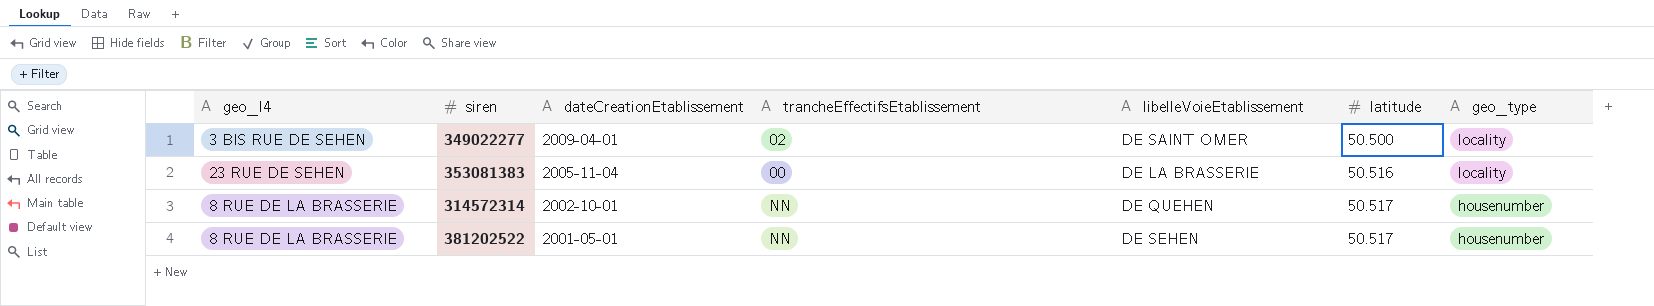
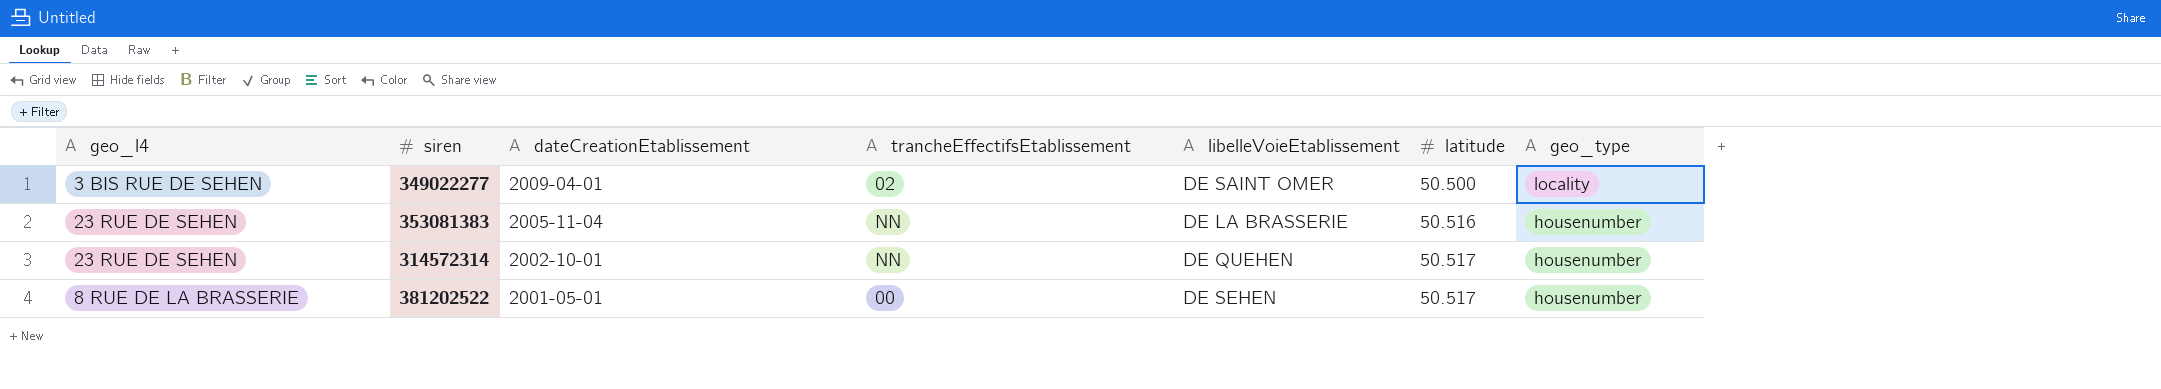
353081383 | trancheEffectifsEtablissement: 00 -> NN
353081383 | geo_type: locality -> housenumber
314572314 | geo_l4: 8 RUE DE LA BRASSERIE -> 23 RUE DE SEHEN
381202522 | trancheEffectifsEtablissement: NN -> 00

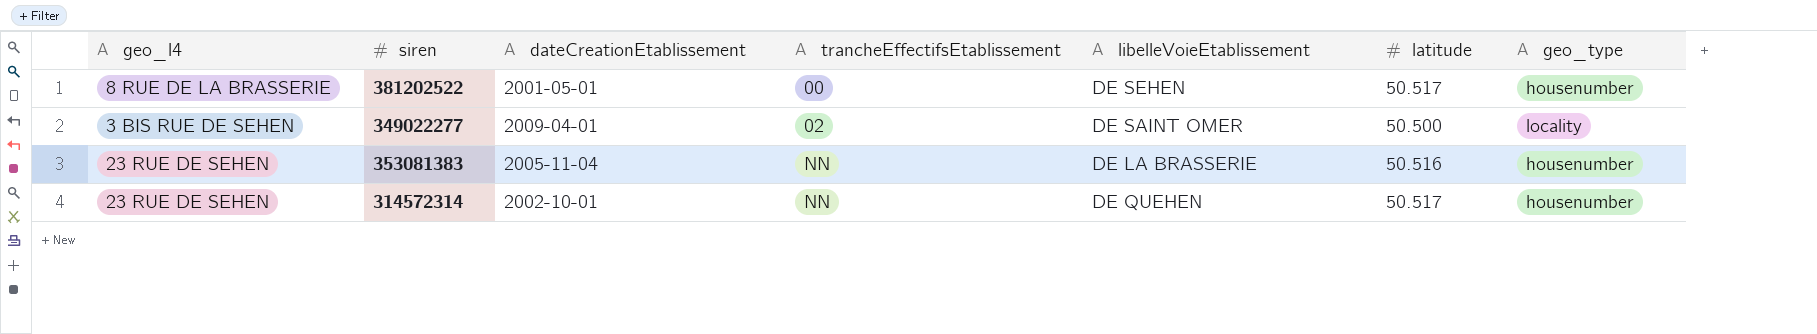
row order: dateCreationEtablissement descending -> trancheEffectifsEtablissement ascending

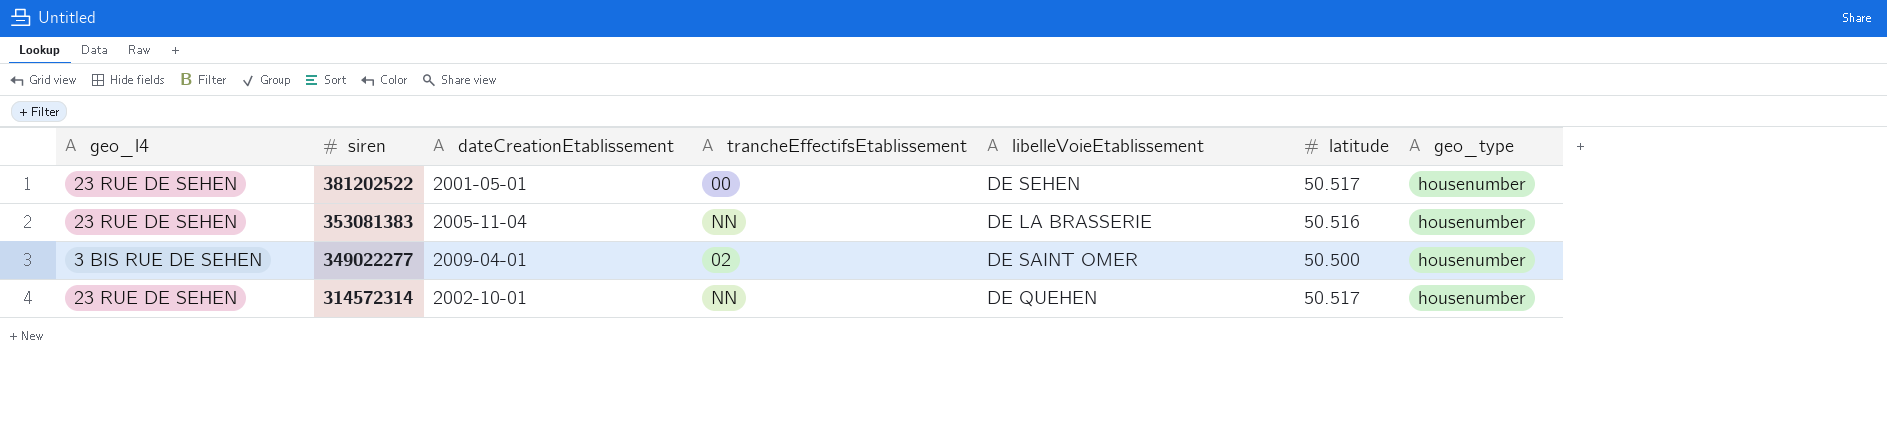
row order: trancheEffectifsEtablissement ascending -> siren descending
381202522 | geo_l4: 8 RUE DE LA BRASSERIE -> 23 RUE DE SEHEN
349022277 | geo_type: locality -> housenumber

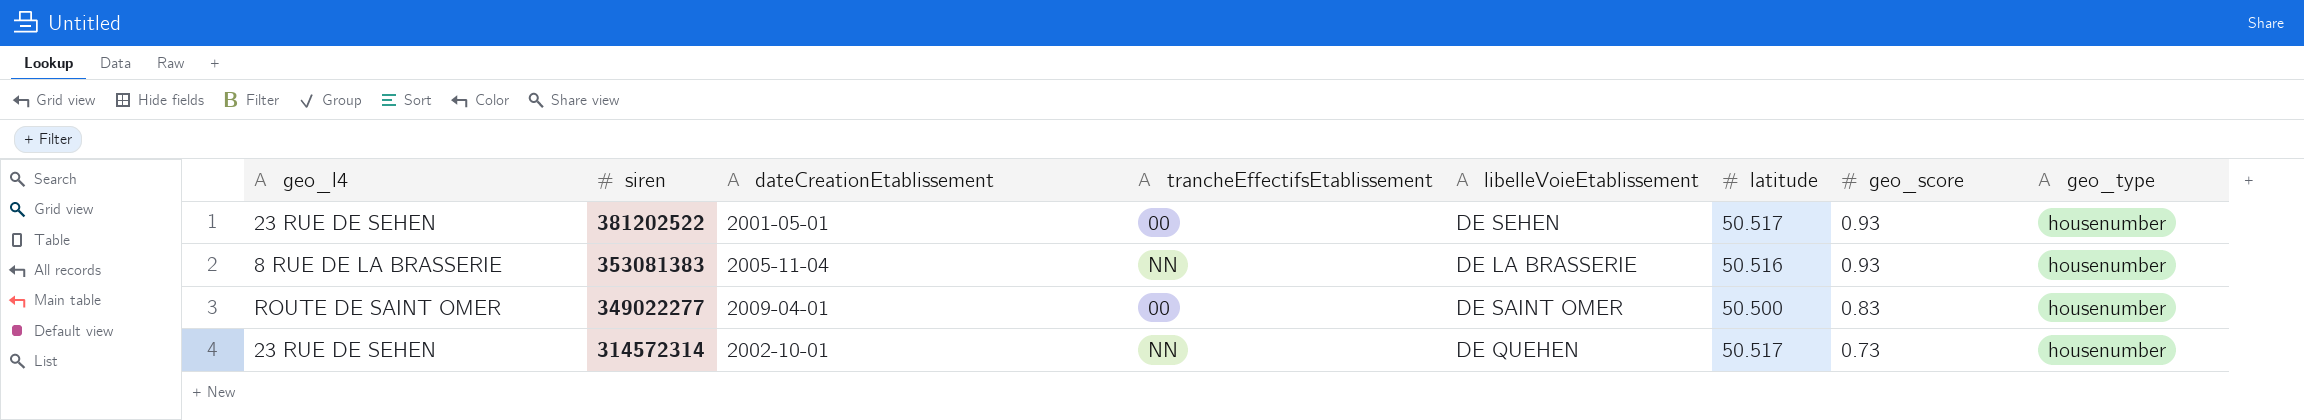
column geo_score | position: none -> 7
353081383 | geo_l4: 23 RUE DE SEHEN -> 8 RUE DE LA BRASSERIE
349022277 | geo_l4: 3 BIS RUE DE SEHEN -> ROUTE DE SAINT OMER
349022277 | trancheEffectifsEtablissement: 02 -> 00

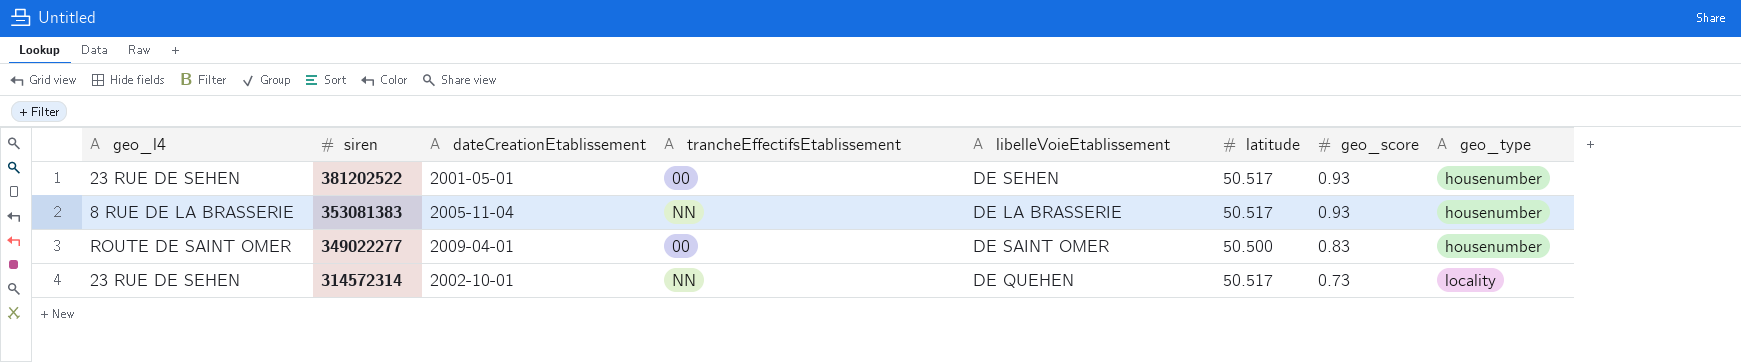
353081383 | latitude: 50.516 -> 50.517
314572314 | geo_type: housenumber -> locality

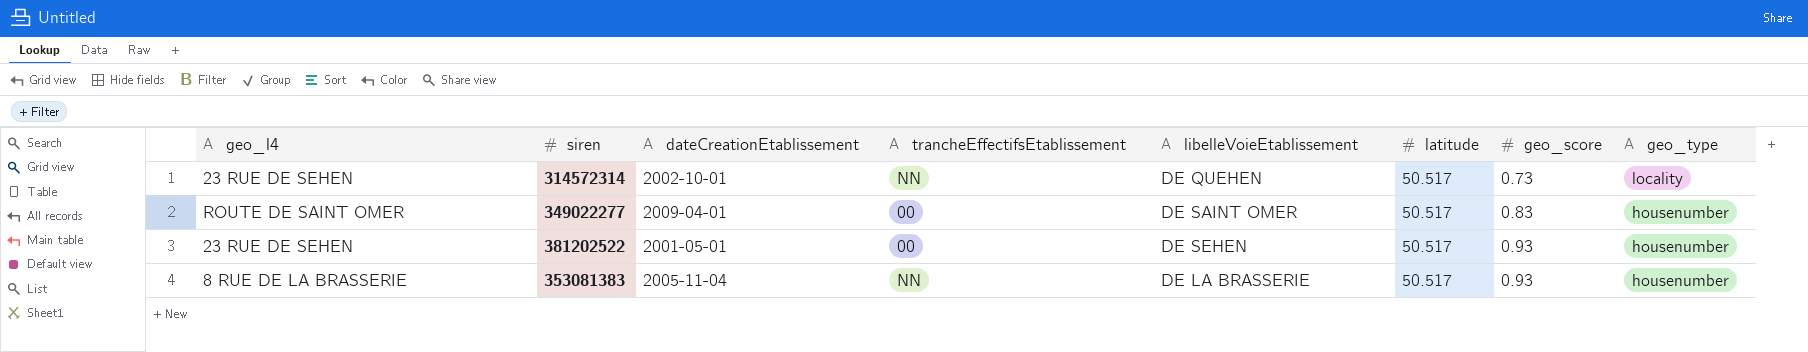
row order: siren descending -> geo_score ascending
349022277 | latitude: 50.500 -> 50.517

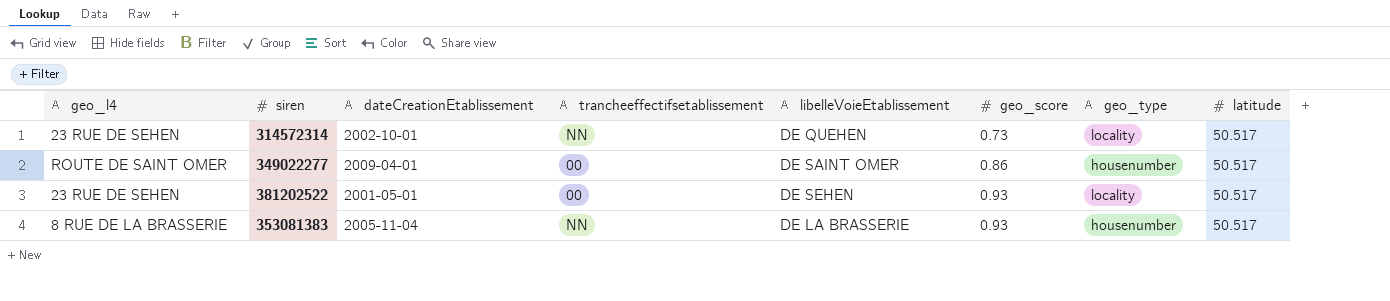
column name: trancheEffectifsEtablissement -> trancheeffectifsetablissement
column latitude | position: 6 -> 8
349022277 | geo_score: 0.83 -> 0.86
381202522 | geo_type: housenumber -> locality

